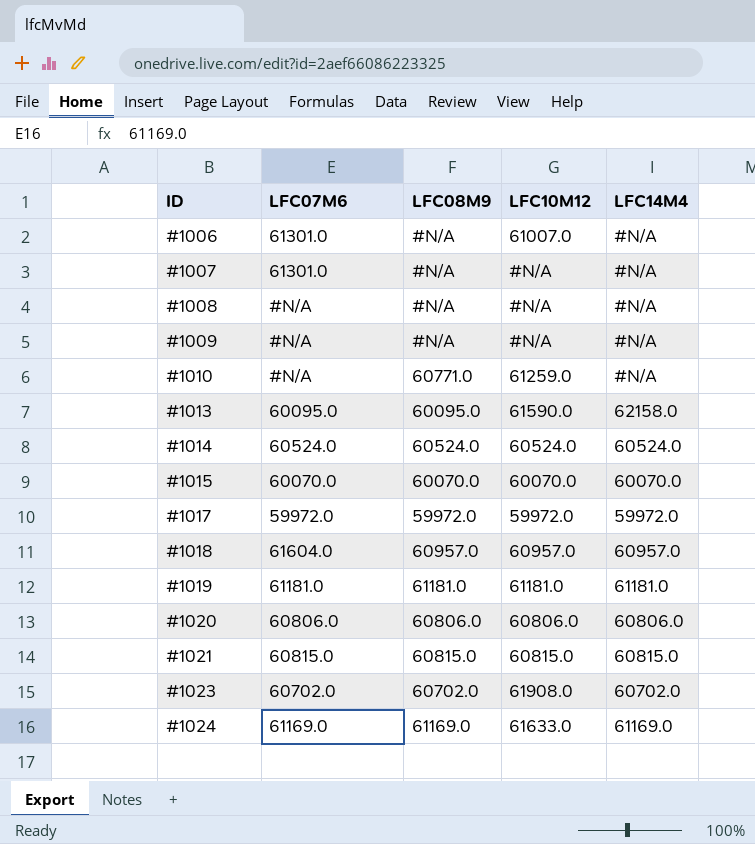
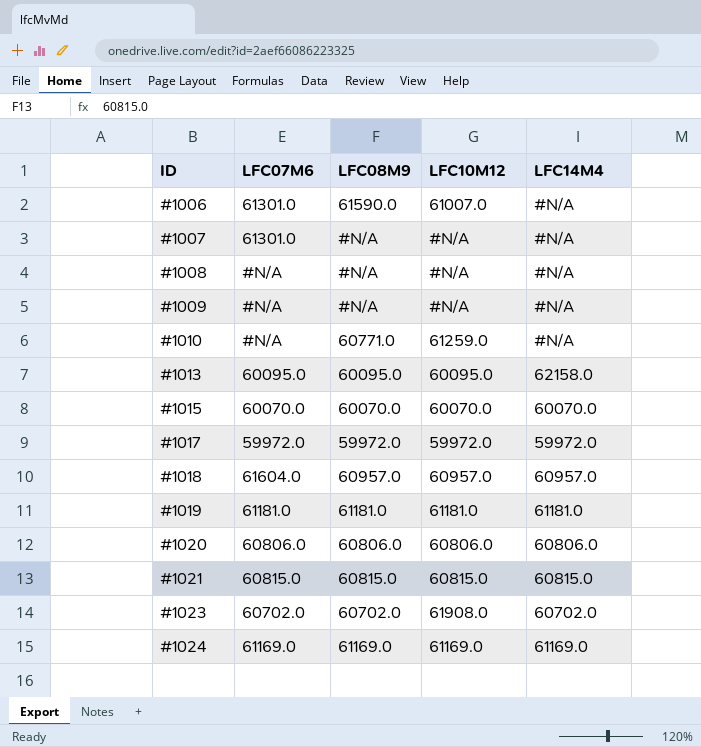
row #1014: 60524.0 | 60524.0 | 60524.0 | 60524.0 -> none
#1006 | LFC08M9: #N/A -> 61590.0
#1013 | LFC10M12: 61590.0 -> 60095.0
#1024 | LFC10M12: 61633.0 -> 61169.0

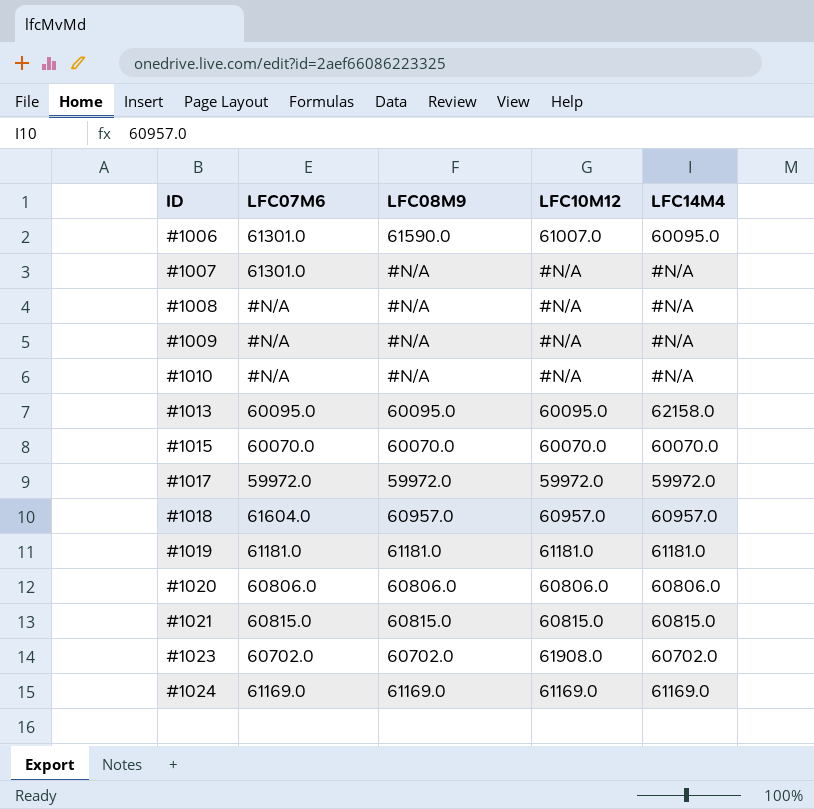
#1006 | LFC14M4: #N/A -> 60095.0
#1010 | LFC08M9: 60771.0 -> #N/A
#1010 | LFC10M12: 61259.0 -> #N/A

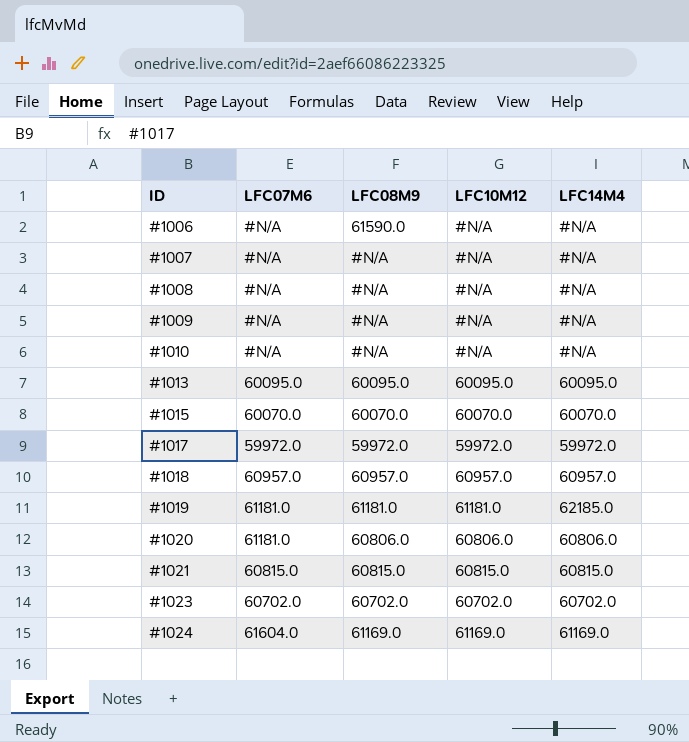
#1006 | LFC07M6: 61301.0 -> #N/A
#1006 | LFC10M12: 61007.0 -> #N/A
#1006 | LFC14M4: 60095.0 -> #N/A
#1007 | LFC07M6: 61301.0 -> #N/A
#1013 | LFC14M4: 62158.0 -> 60095.0
#1018 | LFC07M6: 61604.0 -> 60957.0
#1019 | LFC14M4: 61181.0 -> 62185.0
#1020 | LFC07M6: 60806.0 -> 61181.0
#1023 | LFC10M12: 61908.0 -> 60702.0
#1024 | LFC07M6: 61169.0 -> 61604.0

